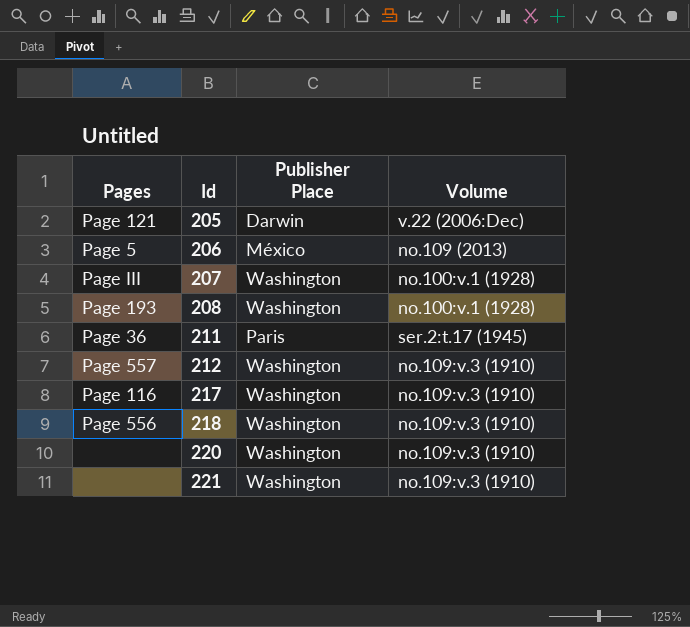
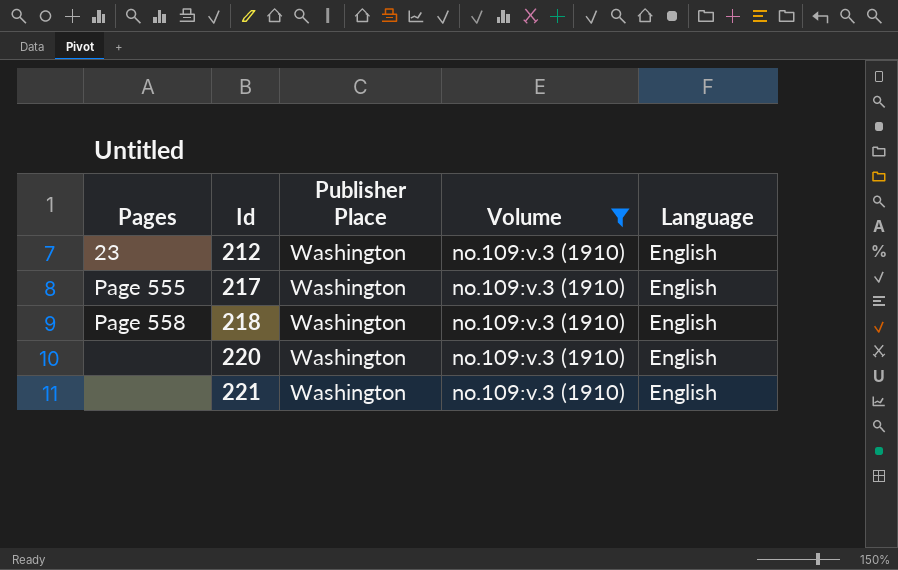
filter: none -> Volume = no.109:v.3 (1910)
column Language | position: none -> 5
212 | Pages: Page 557 -> 23
217 | Pages: Page 116 -> Page 555
218 | Pages: Page 556 -> Page 558

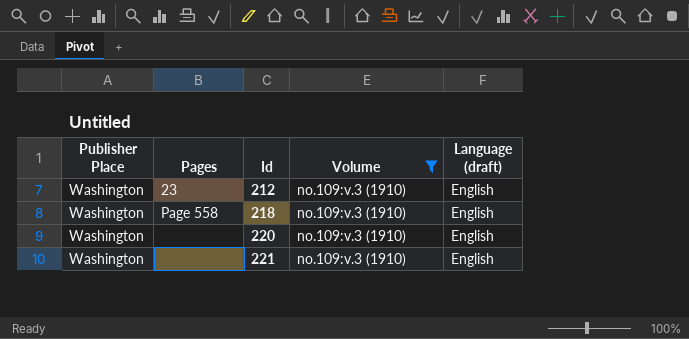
column Publisher Place | position: 3 -> 1
column name: Language -> Language (draft)
row 217: Page 555 | Washington | no.109:v.3 (1910) | English -> none

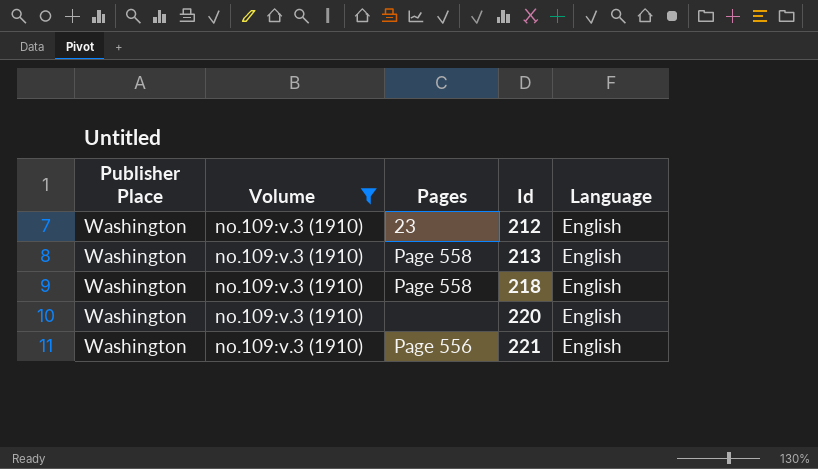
column Volume | position: 4 -> 2
column name: Language (draft) -> Language
row 213: none -> Washington | no.109:v.3 (1910) | Page 558 | English
221 | Pages: none -> Page 556

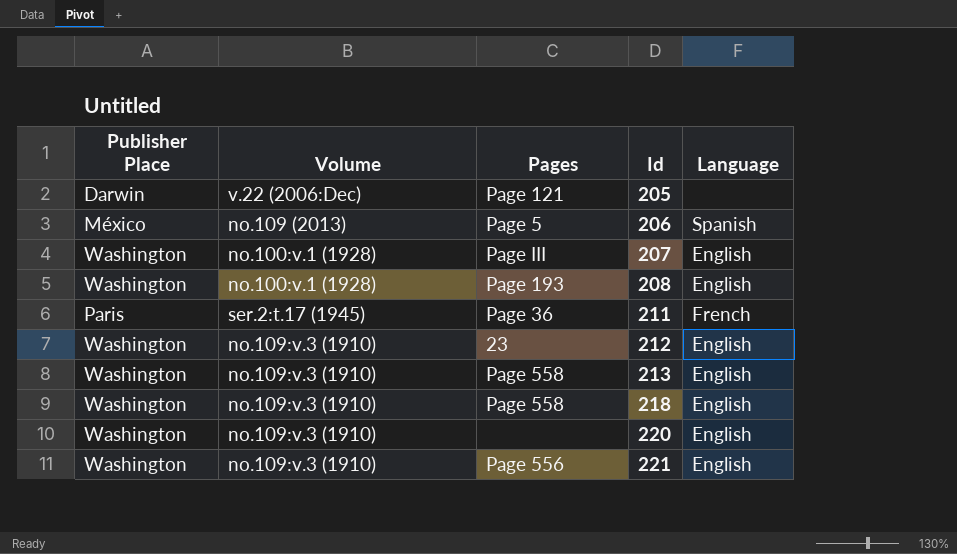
filter: Volume = no.109:v.3 (1910) -> none

